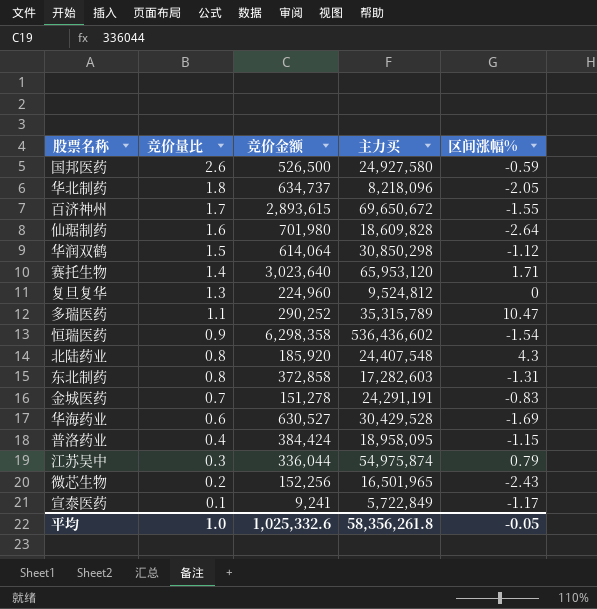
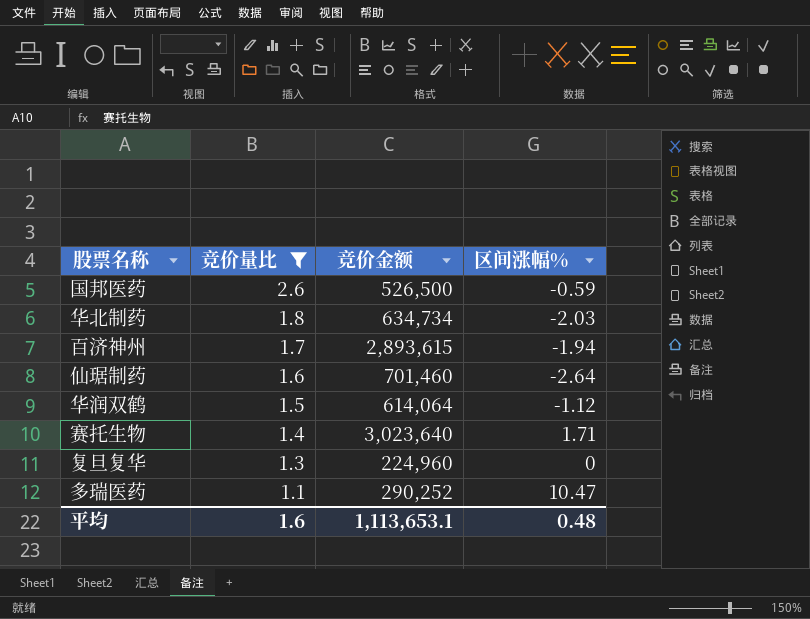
filter: none -> 竞价量比 >= 1.1
column 主力买 | position: 4 -> none
华北制药 | 竞价金额: 634,737 -> 634,734
华北制药 | 区间涨幅%: -2.05 -> -2.03
百济神州 | 区间涨幅%: -1.55 -> -1.94
仙琚制药 | 竞价金额: 701,980 -> 701,460
平均 | 竞价量比: 1.0 -> 1.6
平均 | 竞价金额: 1,025,332.6 -> 1,113,653.1
平均 | 区间涨幅%: -0.05 -> 0.48

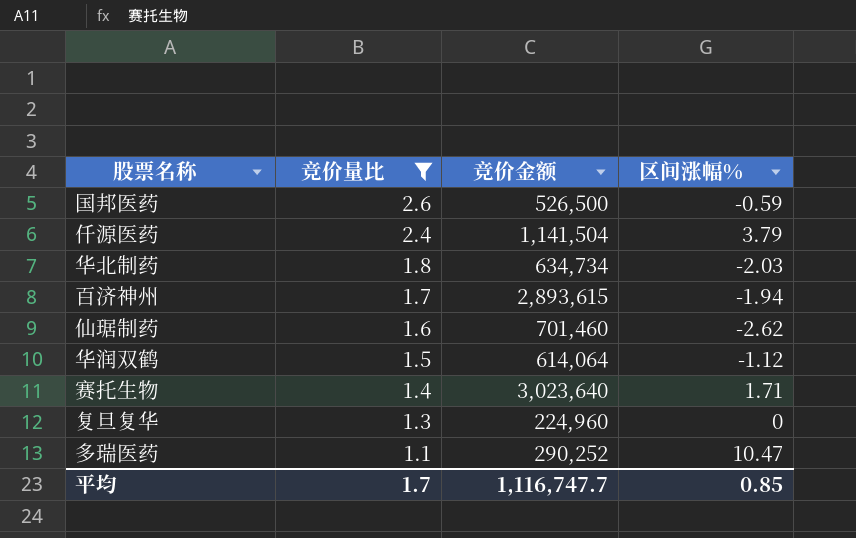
row 仟源医药: none -> 2.4 | 1,141,504 | 3.79
仙琚制药 | 区间涨幅%: -2.64 -> -2.62
平均 | 竞价量比: 1.6 -> 1.7
平均 | 竞价金额: 1,113,653.1 -> 1,116,747.7
平均 | 区间涨幅%: 0.48 -> 0.85

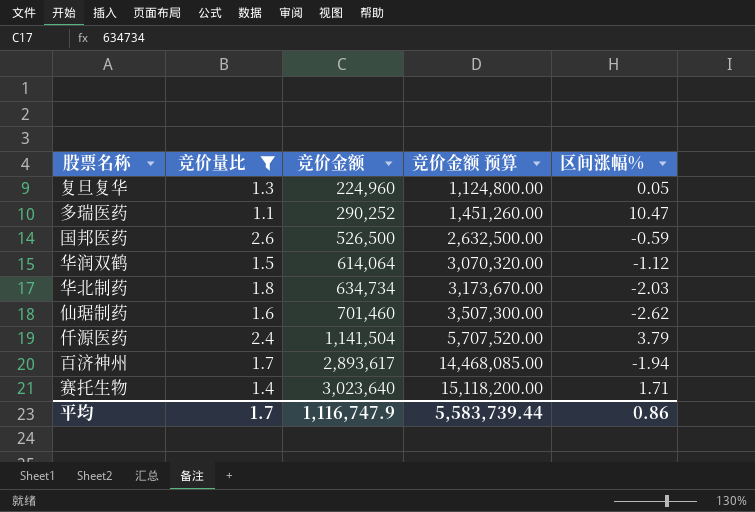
row order: 竞价量比 descending -> 竞价金额 ascending
column 竞价金额 预算 | formula: none -> [竞价金额] * 5
复旦复华 | 区间涨幅%: 0 -> 0.05
百济神州 | 竞价金额: 2,893,615 -> 2,893,617
平均 | 竞价金额: 1,116,747.7 -> 1,116,747.9
平均 | 区间涨幅%: 0.85 -> 0.86

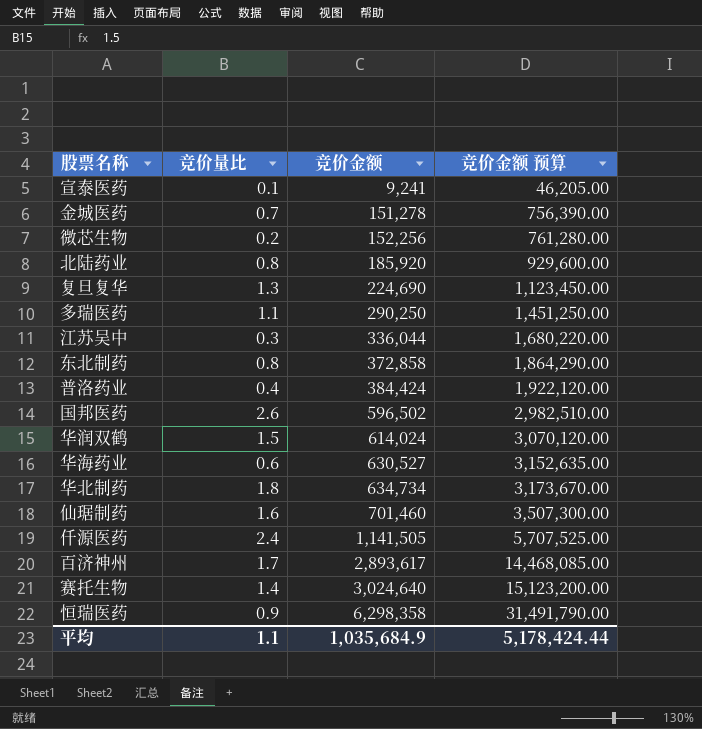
filter: 竞价量比 >= 1.1 -> none
column 区间涨幅% | position: 5 -> none
复旦复华 | 竞价金额: 224,960 -> 224,690
复旦复华 | 竞价金额 预算: 1,124,800.00 -> 1,123,450.00
多瑞医药 | 竞价金额: 290,252 -> 290,250
多瑞医药 | 竞价金额 预算: 1,451,260.00 -> 1,451,250.00
国邦医药 | 竞价金额: 526,500 -> 596,502
国邦医药 | 竞价金额 预算: 2,632,500.00 -> 2,982,510.00
华润双鹤 | 竞价金额: 614,064 -> 614,024
华润双鹤 | 竞价金额 预算: 3,070,320.00 -> 3,070,120.00
仟源医药 | 竞价金额: 1,141,504 -> 1,141,505
仟源医药 | 竞价金额 预算: 5,707,520.00 -> 5,707,525.00
赛托生物 | 竞价金额: 3,023,640 -> 3,024,640
赛托生物 | 竞价金额 预算: 15,118,200.00 -> 15,123,200.00
平均 | 竞价量比: 1.7 -> 1.1
平均 | 竞价金额: 1,116,747.9 -> 1,035,684.9
平均 | 竞价金额 预算: 5,583,739.44 -> 5,178,424.44

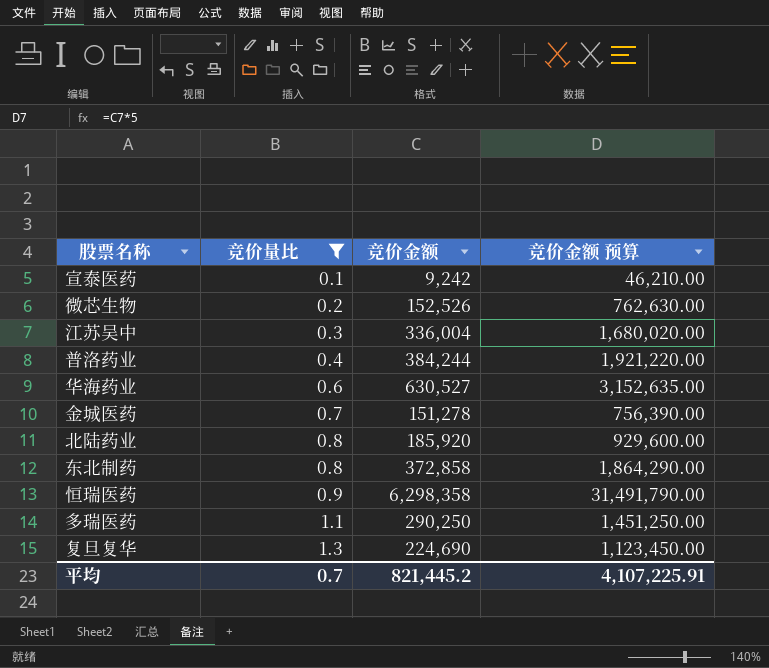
filter: none -> 竞价量比 <= 1.3
row order: 竞价金额 ascending -> 竞价量比 ascending
宣泰医药 | 竞价金额: 9,241 -> 9,242
宣泰医药 | 竞价金额 预算: 46,205.00 -> 46,210.00
微芯生物 | 竞价金额: 152,256 -> 152,526
微芯生物 | 竞价金额 预算: 761,280.00 -> 762,630.00
江苏吴中 | 竞价金额: 336,044 -> 336,004
江苏吴中 | 竞价金额 预算: 1,680,220.00 -> 1,680,020.00
普洛药业 | 竞价金额: 384,424 -> 384,244
普洛药业 | 竞价金额 预算: 1,922,120.00 -> 1,921,220.00
平均 | 竞价量比: 1.1 -> 0.7
平均 | 竞价金额: 1,035,684.9 -> 821,445.2
平均 | 竞价金额 预算: 5,178,424.44 -> 4,107,225.91

